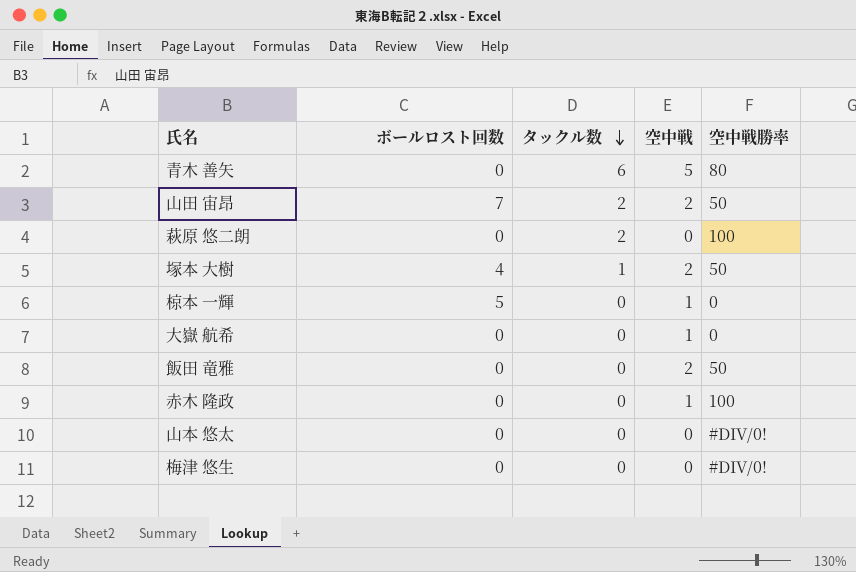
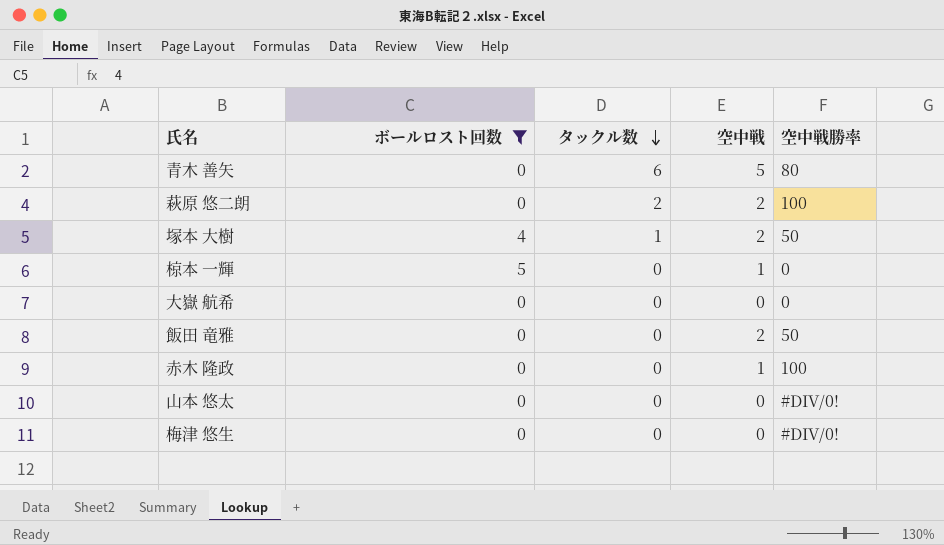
filter: none -> ボールロスト回数 != 7
萩原 悠二朗 | 空中戦: 0 -> 2
大嶽 航希 | 空中戦: 1 -> 0

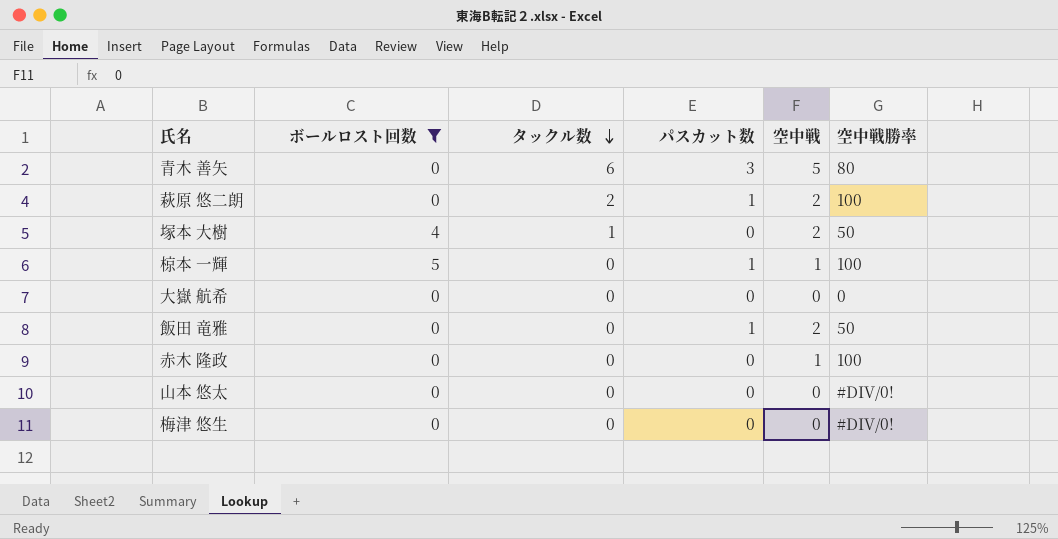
column パスカット数 | position: none -> 4
椋本 一輝 | 空中戦勝率: 0 -> 100

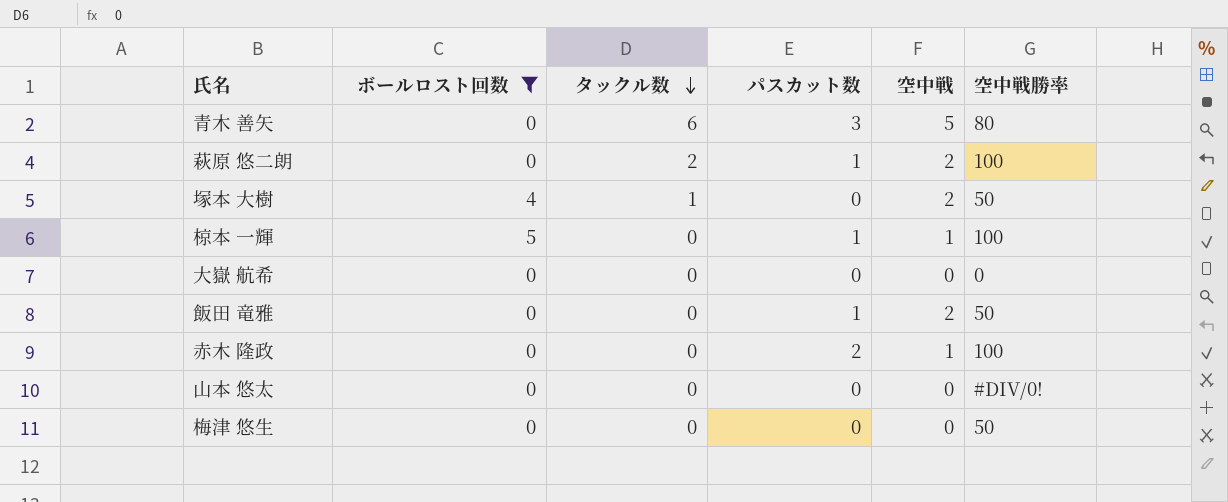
赤木 隆政 | パスカット数: 0 -> 2
梅津 悠生 | 空中戦勝率: #DIV/0! -> 50

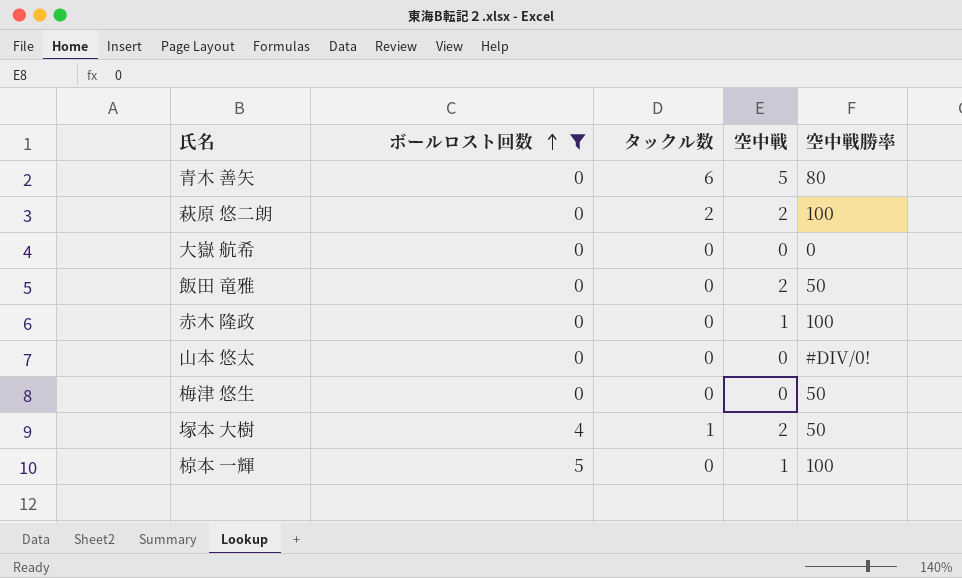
row order: タックル数 descending -> ボールロスト回数 ascending
column パスカット数 | position: 4 -> none

